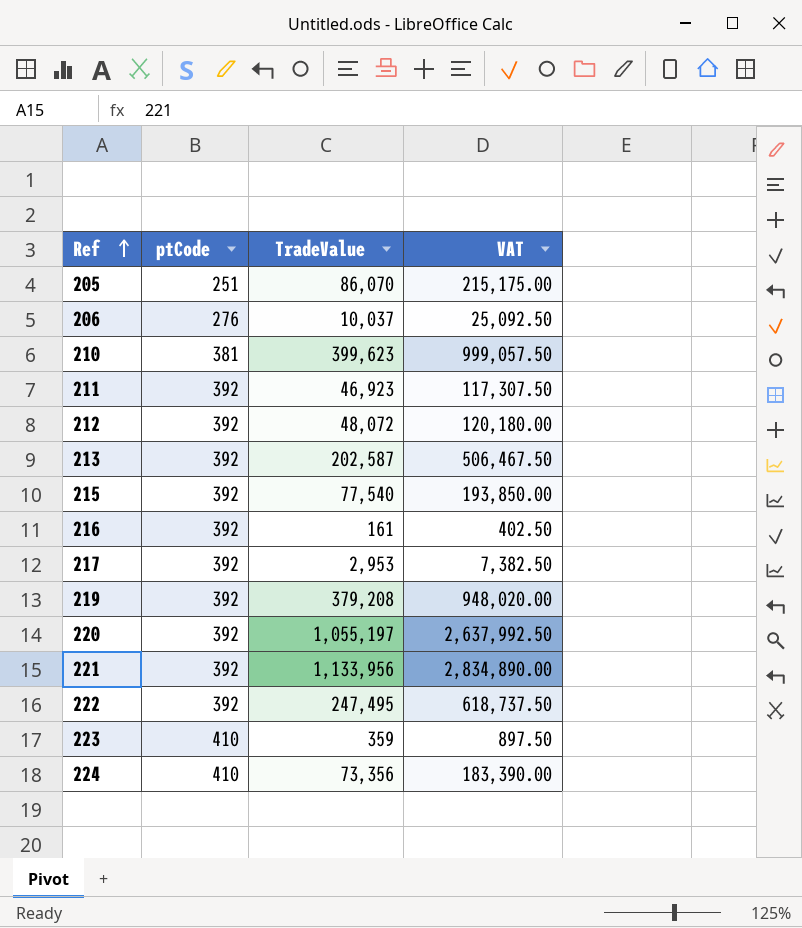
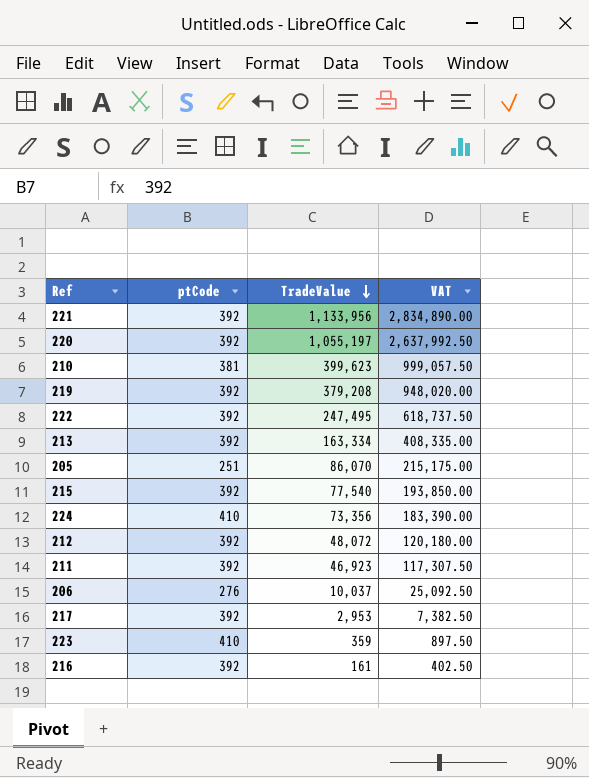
row order: Ref ascending -> TradeValue descending
213 | TradeValue: 202,587 -> 163,334
213 | VAT: 506,467.50 -> 408,335.00

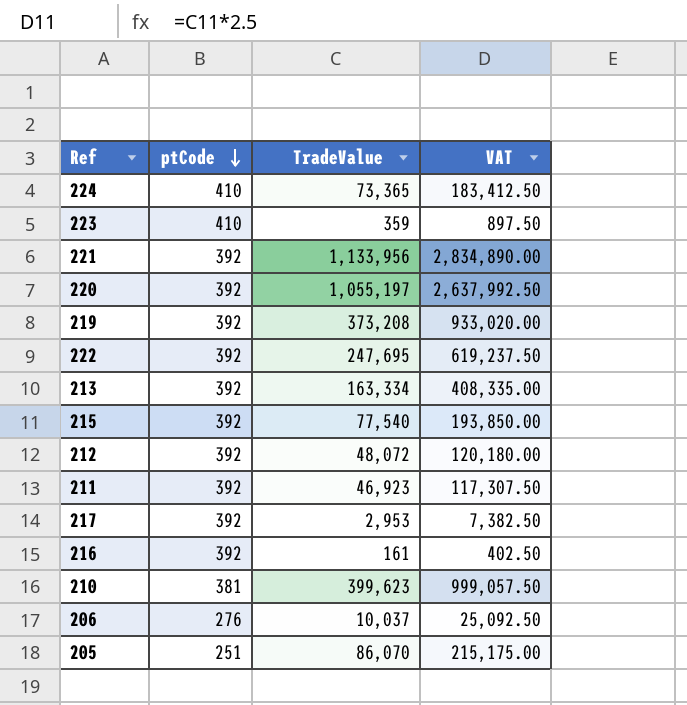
row order: TradeValue descending -> ptCode descending
224 | TradeValue: 73,356 -> 73,365
224 | VAT: 183,390.00 -> 183,412.50
219 | TradeValue: 379,208 -> 373,208
219 | VAT: 948,020.00 -> 933,020.00
222 | TradeValue: 247,495 -> 247,695
222 | VAT: 618,737.50 -> 619,237.50

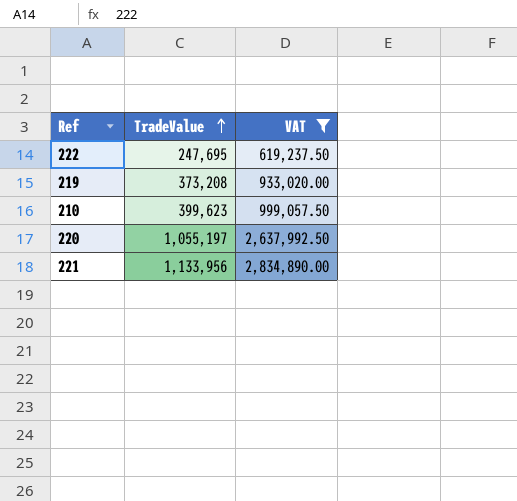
filter: none -> VAT >= 619,237.50
row order: ptCode descending -> TradeValue ascending
column ptCode | position: 2 -> none

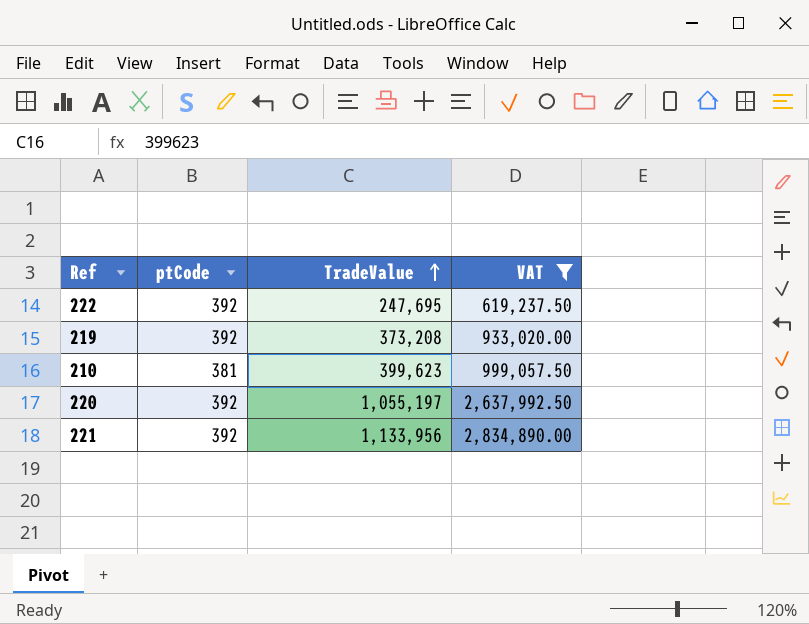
column ptCode | position: none -> 2

